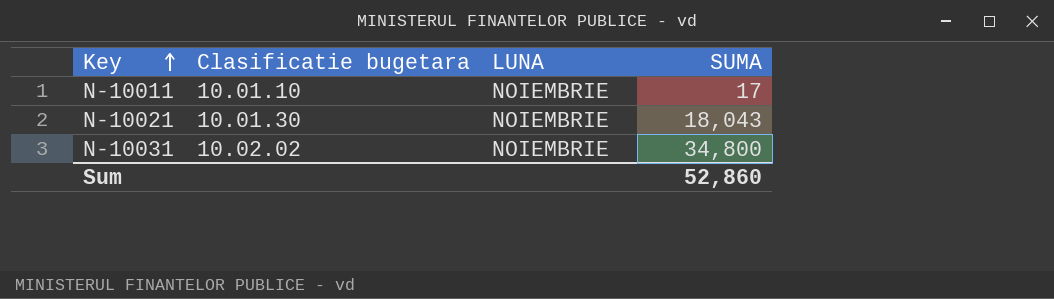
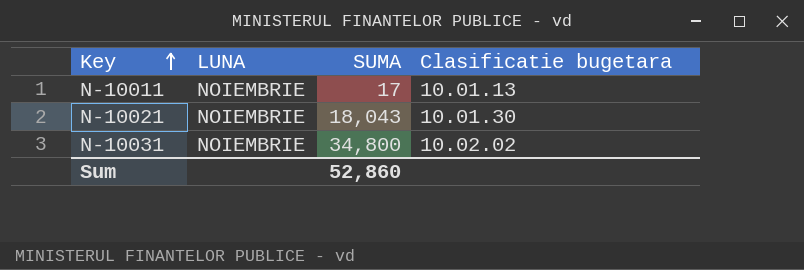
column Clasificatie bugetara | position: 2 -> 4
N-10011 | Clasificatie bugetara: 10.01.10 -> 10.01.13

